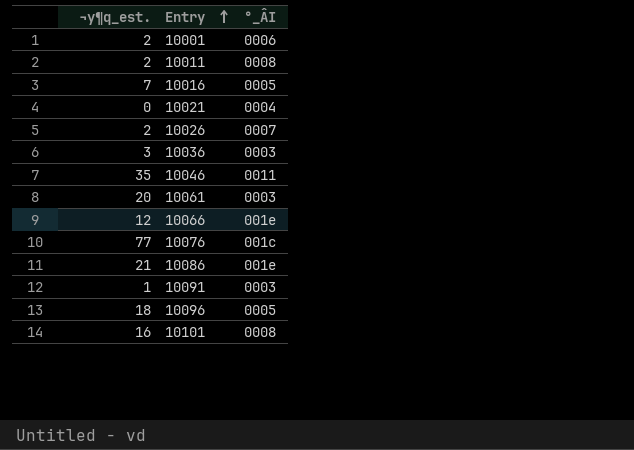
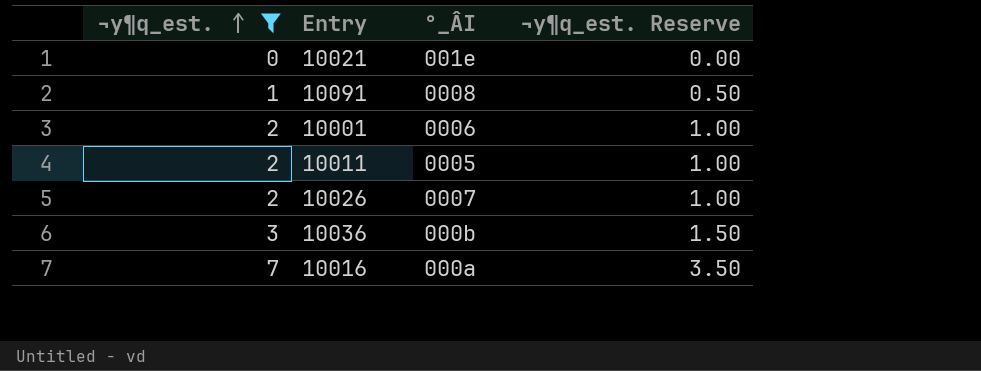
filter: none -> ¬y¶q_est. <= 7
row order: Entry ascending -> ¬y¶q_est. ascending
column ¬y¶q_est. Reserve | formula: none -> [¬y¶q_est.] * 0.5
10021 | °_ÂI: 0004 -> 001e
10091 | °_ÂI: 0003 -> 0008
10011 | °_ÂI: 0008 -> 0005
10036 | °_ÂI: 0003 -> 000b
10016 | °_ÂI: 0005 -> 000a

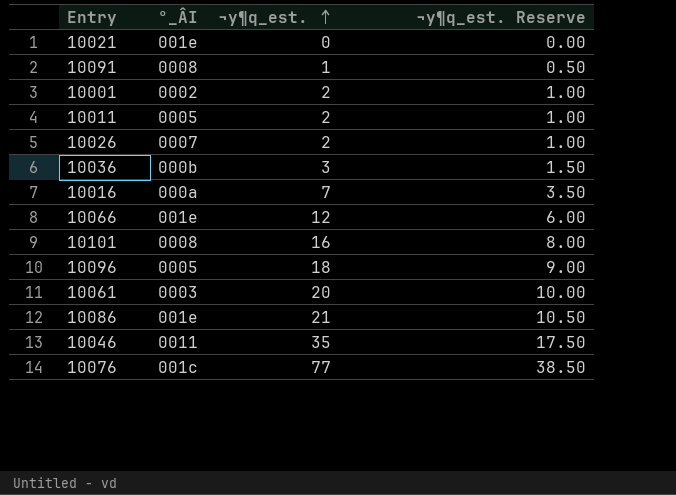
filter: ¬y¶q_est. <= 7 -> none
column ¬y¶q_est. | position: 1 -> 3
10001 | °_ÂI: 0006 -> 0002

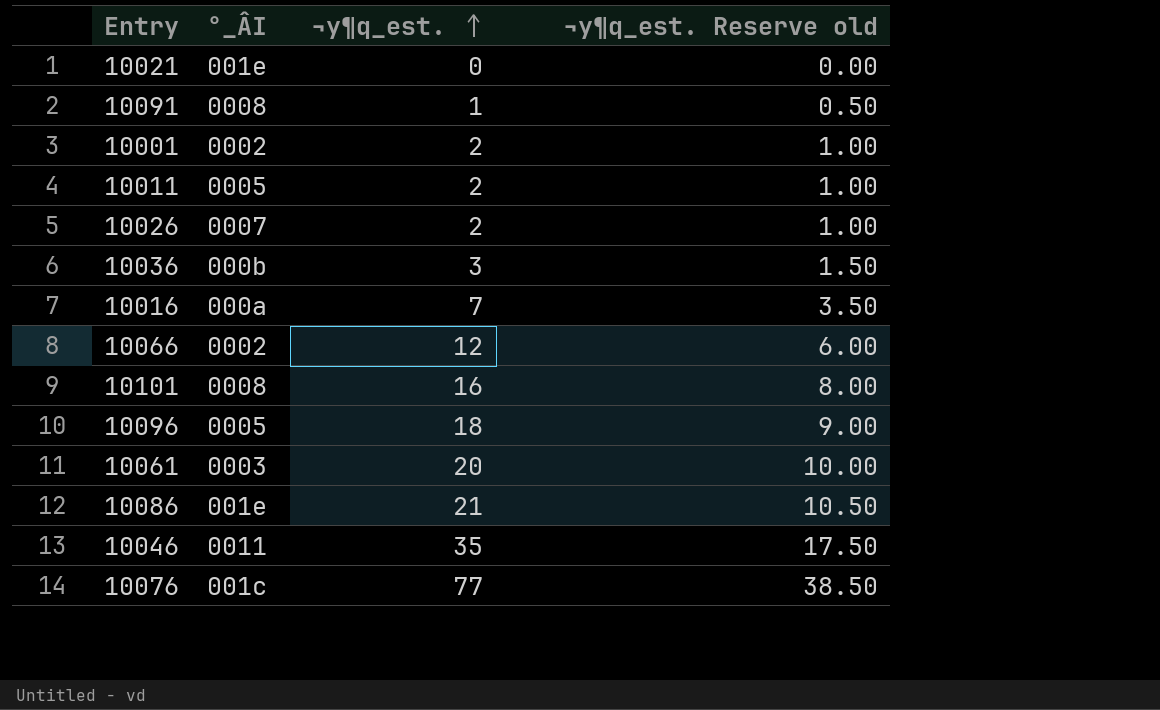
column name: ¬y¶q_est. Reserve -> ¬y¶q_est. Reserve old
10066 | °_ÂI: 001e -> 0002

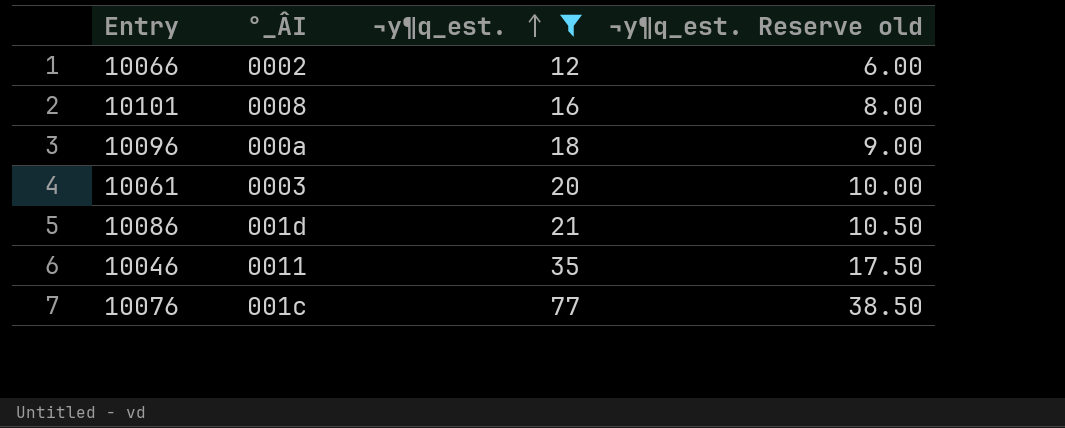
filter: none -> ¬y¶q_est. >= 12
10096 | °_ÂI: 0005 -> 000a
10086 | °_ÂI: 001e -> 001d

